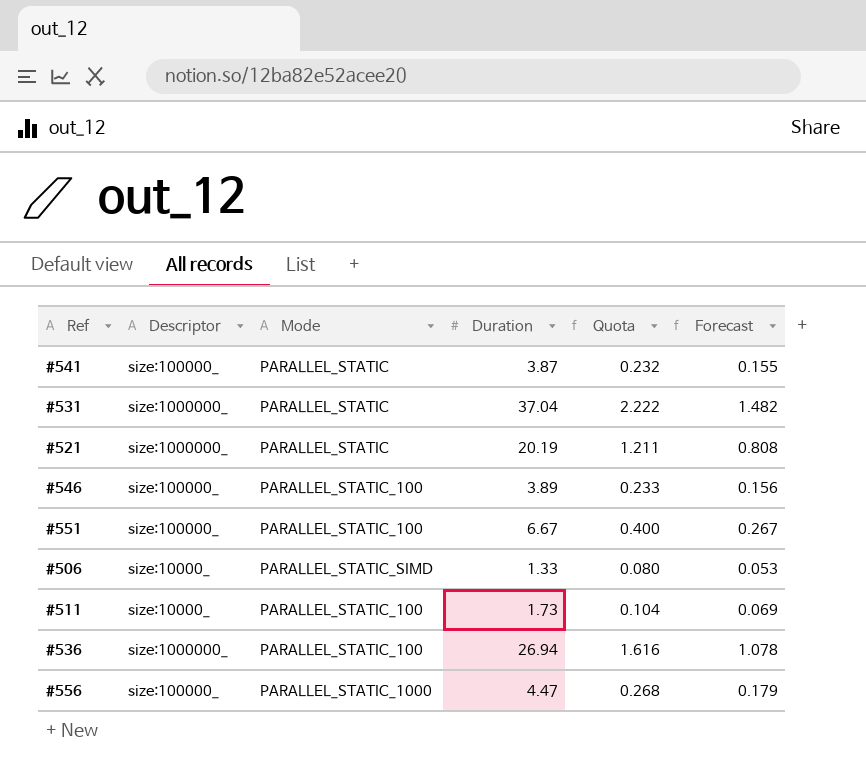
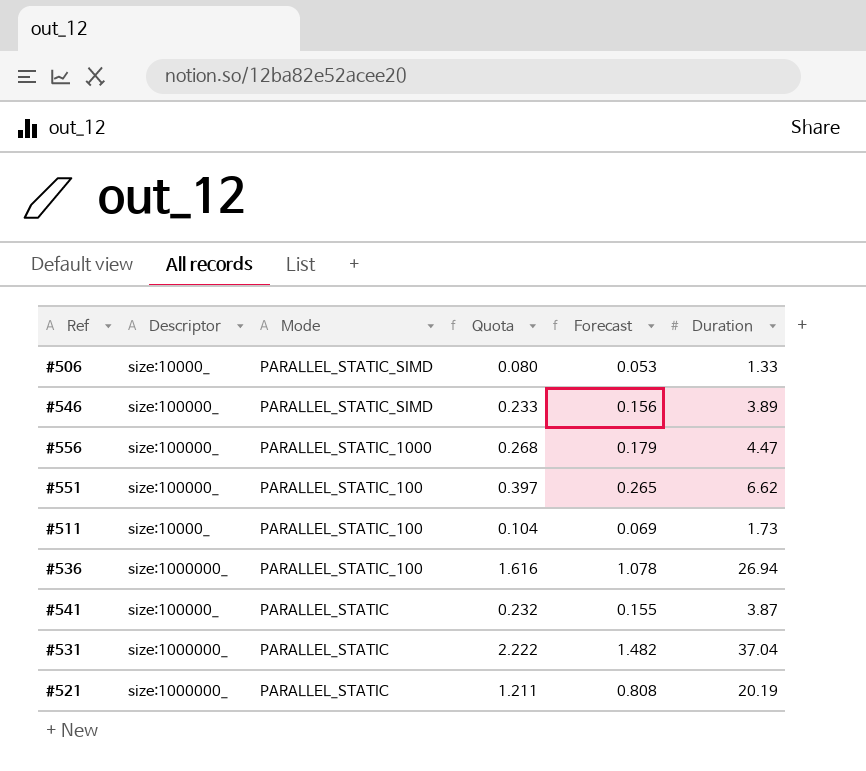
row order: none -> Mode descending
column Duration | position: 4 -> 6
#546 | Mode: PARALLEL_STATIC_100 -> PARALLEL_STATIC_SIMD
#551 | Quota: 0.400 -> 0.397
#551 | Forecast: 0.267 -> 0.265
#551 | Duration: 6.67 -> 6.62

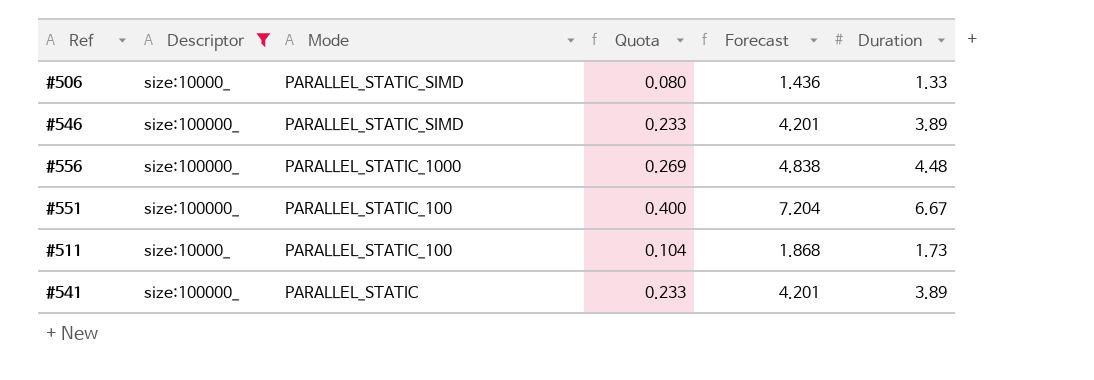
filter: none -> Descriptor != size:1000000_
column Forecast | formula: [Duration] * 0.04 -> [Duration] * 1.08
#556 | Quota: 0.268 -> 0.269
#556 | Duration: 4.47 -> 4.48
#551 | Quota: 0.397 -> 0.400
#551 | Duration: 6.62 -> 6.67
#541 | Quota: 0.232 -> 0.233
#541 | Duration: 3.87 -> 3.89

